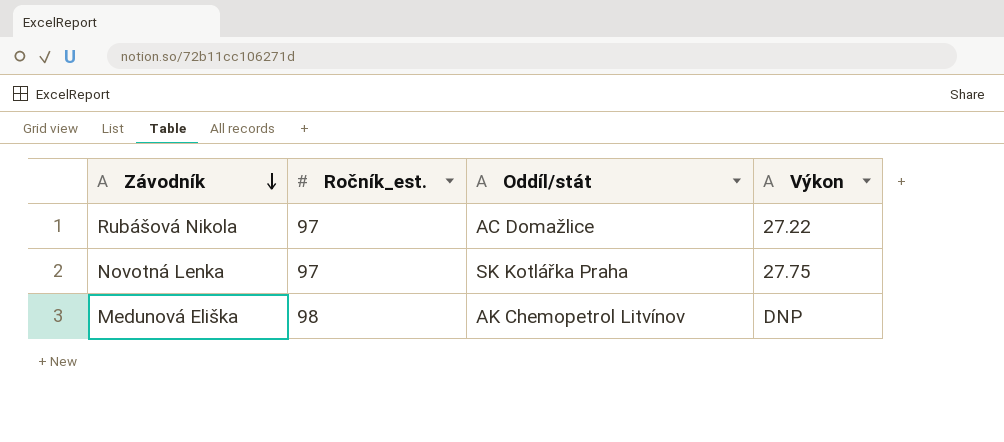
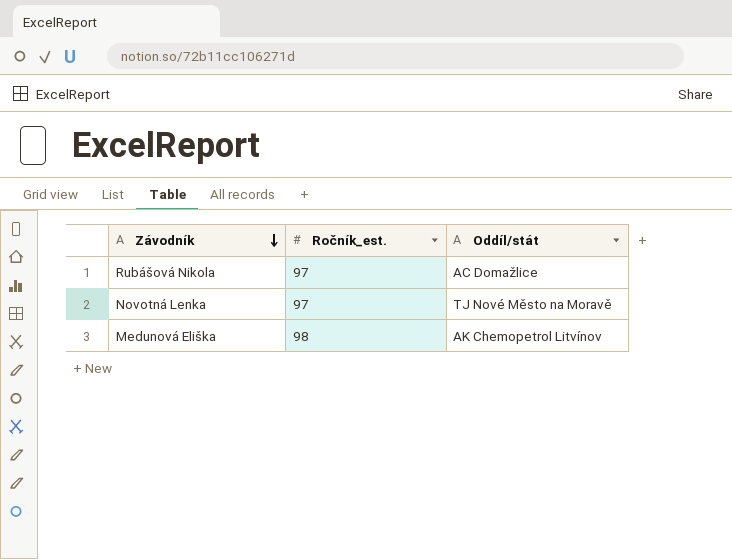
column Výkon | position: 4 -> none
Novotná Lenka | Oddíl/stát: SK Kotlářka Praha -> TJ Nové Město na Moravě

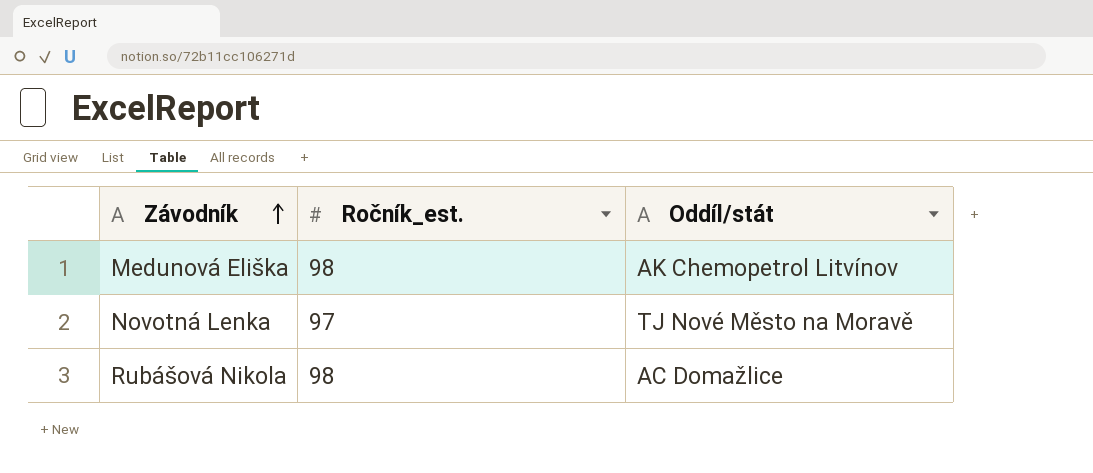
row order: Závodník descending -> Závodník ascending
Rubášová Nikola | Ročník_est.: 97 -> 98

